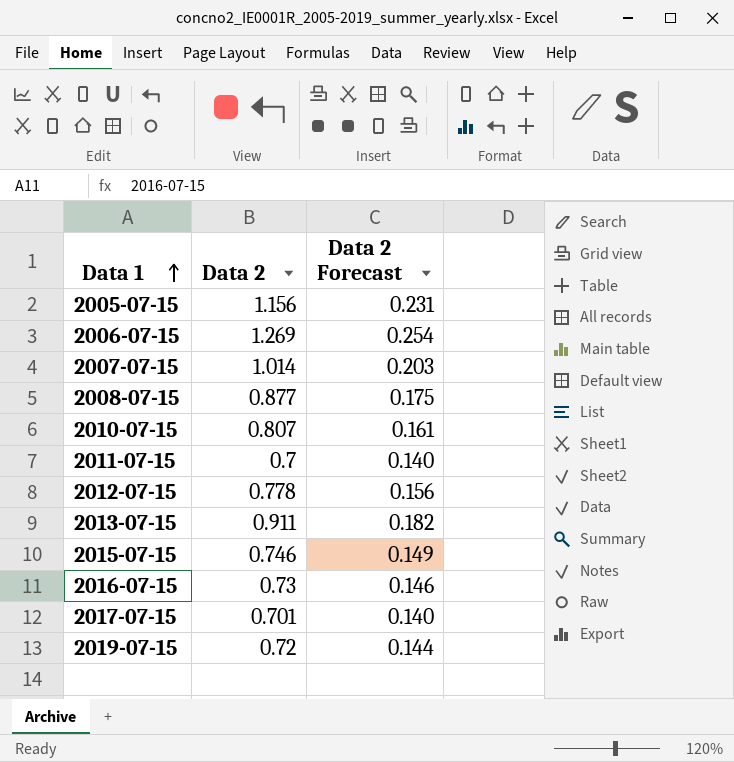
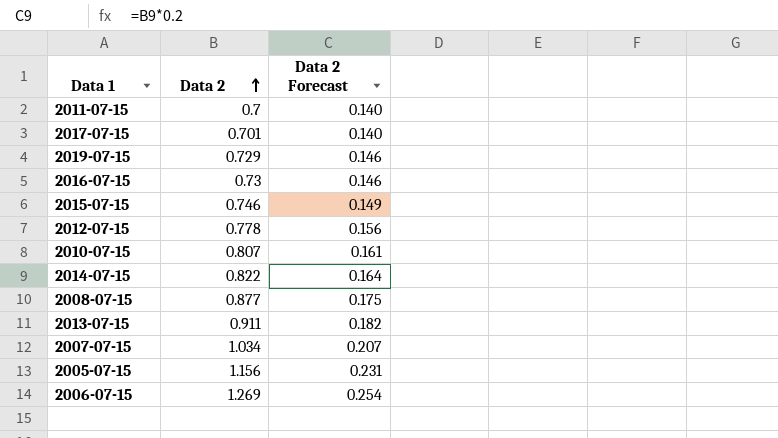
row order: Data 1 ascending -> Data 2 ascending
2019-07-15 | Data 2: 0.72 -> 0.729
2019-07-15 | Data 2 Forecast: 0.144 -> 0.146
row 2014-07-15: none -> 0.822 | 0.164
2007-07-15 | Data 2: 1.014 -> 1.034
2007-07-15 | Data 2 Forecast: 0.203 -> 0.207

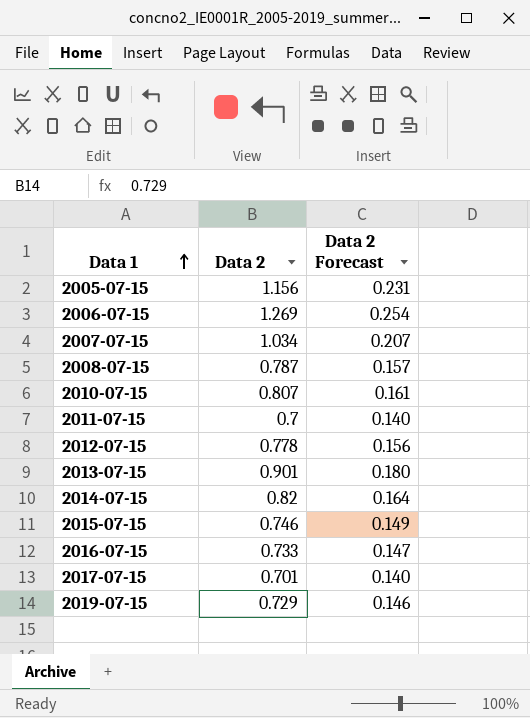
row order: Data 2 ascending -> Data 1 ascending
2008-07-15 | Data 2: 0.877 -> 0.787
2008-07-15 | Data 2 Forecast: 0.175 -> 0.157
2013-07-15 | Data 2: 0.911 -> 0.901
2013-07-15 | Data 2 Forecast: 0.182 -> 0.180
2014-07-15 | Data 2: 0.822 -> 0.82
2016-07-15 | Data 2: 0.73 -> 0.733
2016-07-15 | Data 2 Forecast: 0.146 -> 0.147

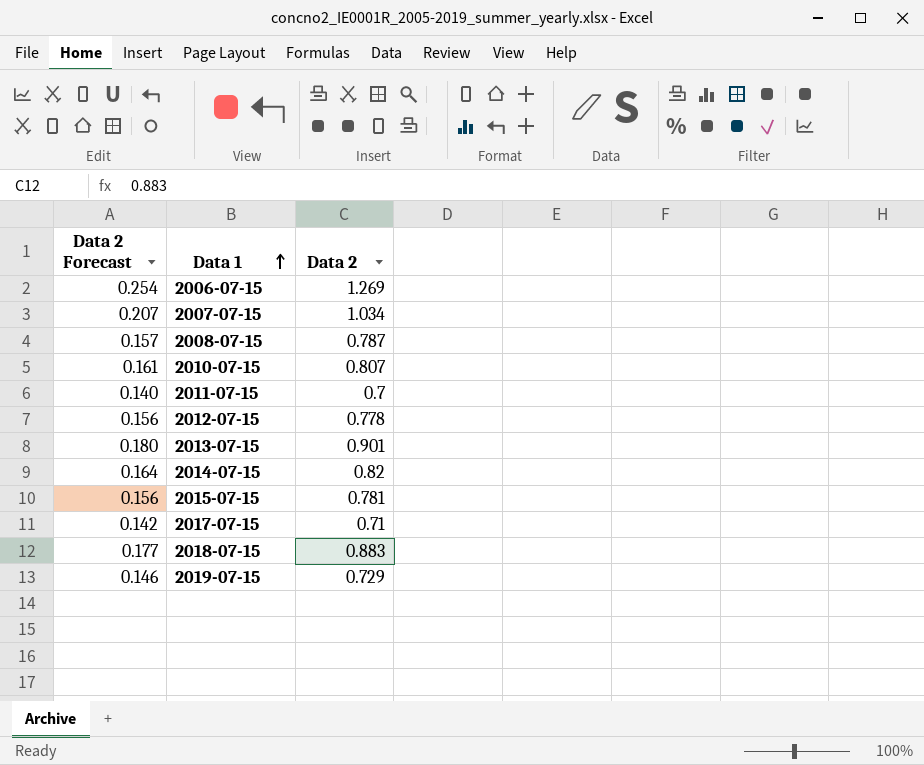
column Data 2 Forecast | position: 3 -> 1
row 2005-07-15: 1.156 | 0.231 -> none
row 2016-07-15: 0.733 | 0.147 -> none
2015-07-15 | Data 2 Forecast: 0.149 -> 0.156
2015-07-15 | Data 2: 0.746 -> 0.781
2017-07-15 | Data 2 Forecast: 0.140 -> 0.142
2017-07-15 | Data 2: 0.701 -> 0.71
row 2018-07-15: none -> 0.177 | 0.883

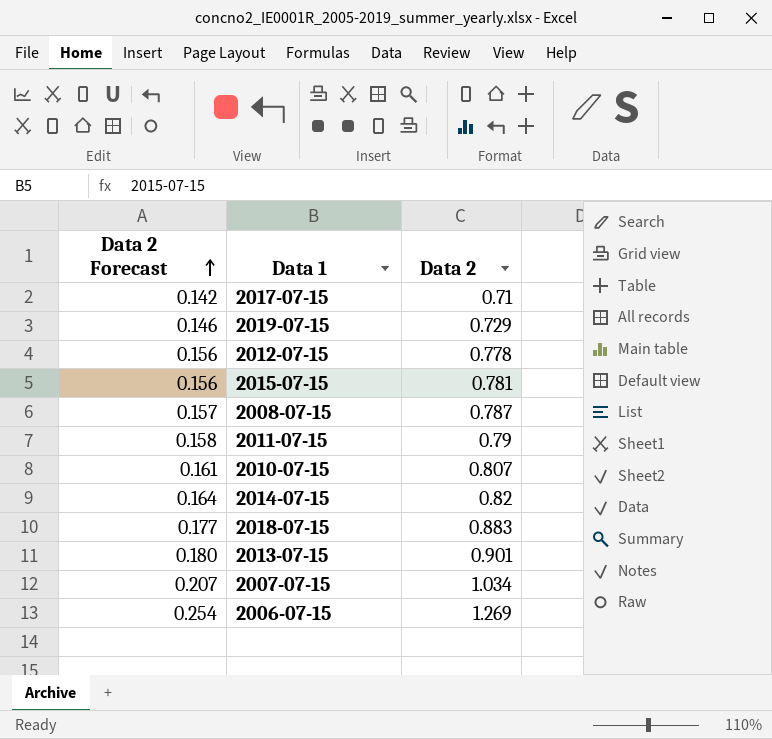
row order: Data 1 ascending -> Data 2 Forecast ascending
2011-07-15 | Data 2 Forecast: 0.140 -> 0.158
2011-07-15 | Data 2: 0.7 -> 0.79

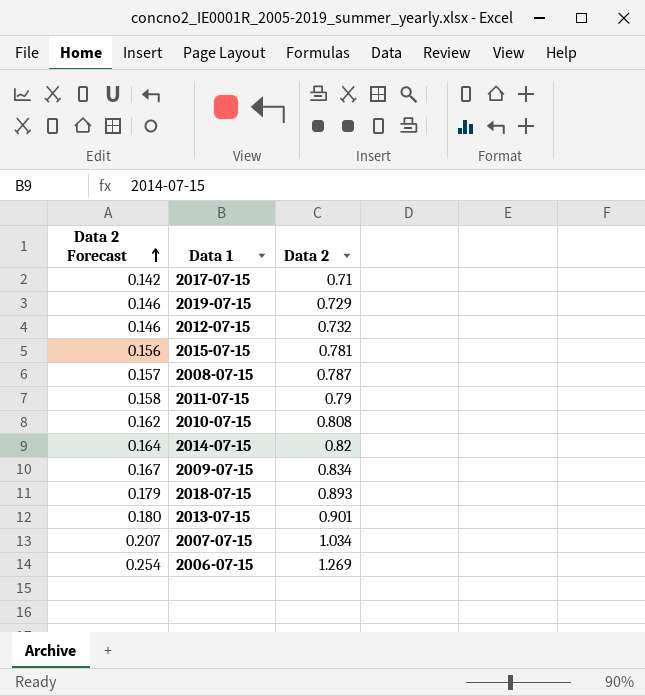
2012-07-15 | Data 2 Forecast: 0.156 -> 0.146
2012-07-15 | Data 2: 0.778 -> 0.732
2010-07-15 | Data 2 Forecast: 0.161 -> 0.162
2010-07-15 | Data 2: 0.807 -> 0.808
row 2009-07-15: none -> 0.167 | 0.834
2018-07-15 | Data 2 Forecast: 0.177 -> 0.179
2018-07-15 | Data 2: 0.883 -> 0.893

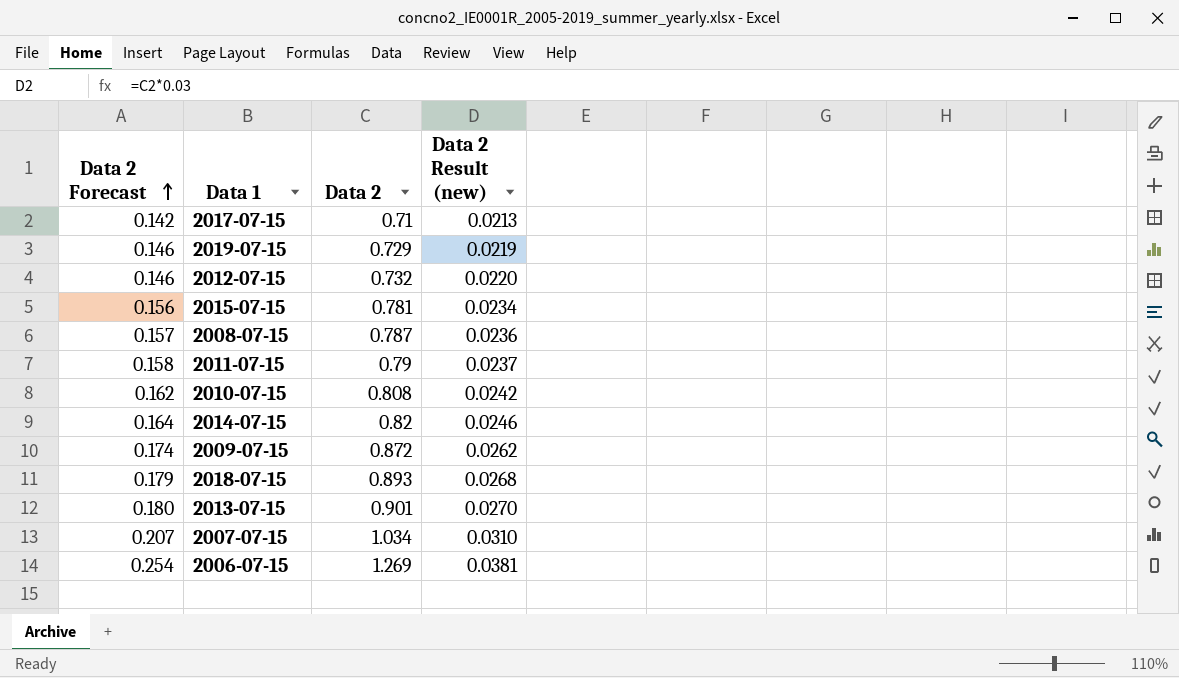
column Data 2 Result (new) | formula: none -> [Data 2] * 0.03
2009-07-15 | Data 2 Forecast: 0.167 -> 0.174
2009-07-15 | Data 2: 0.834 -> 0.872

